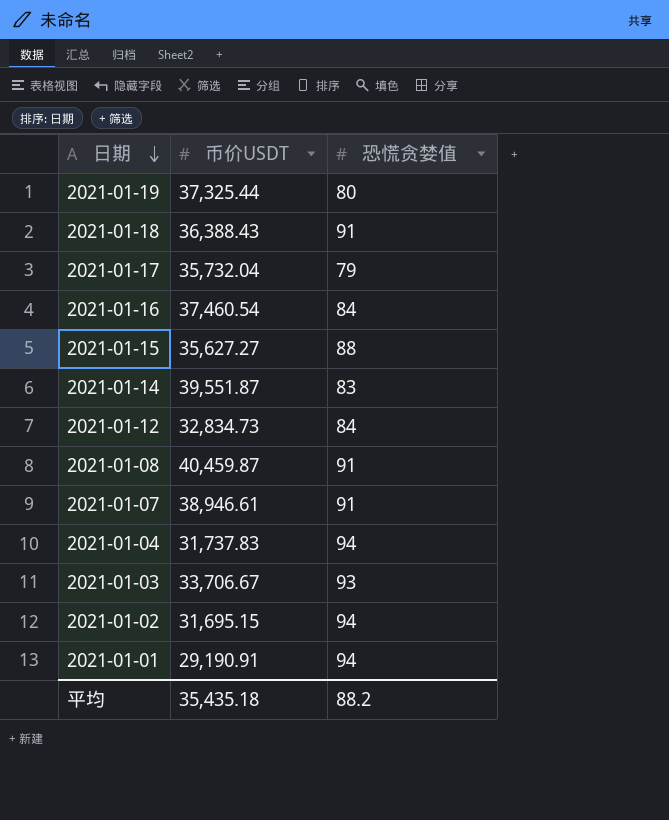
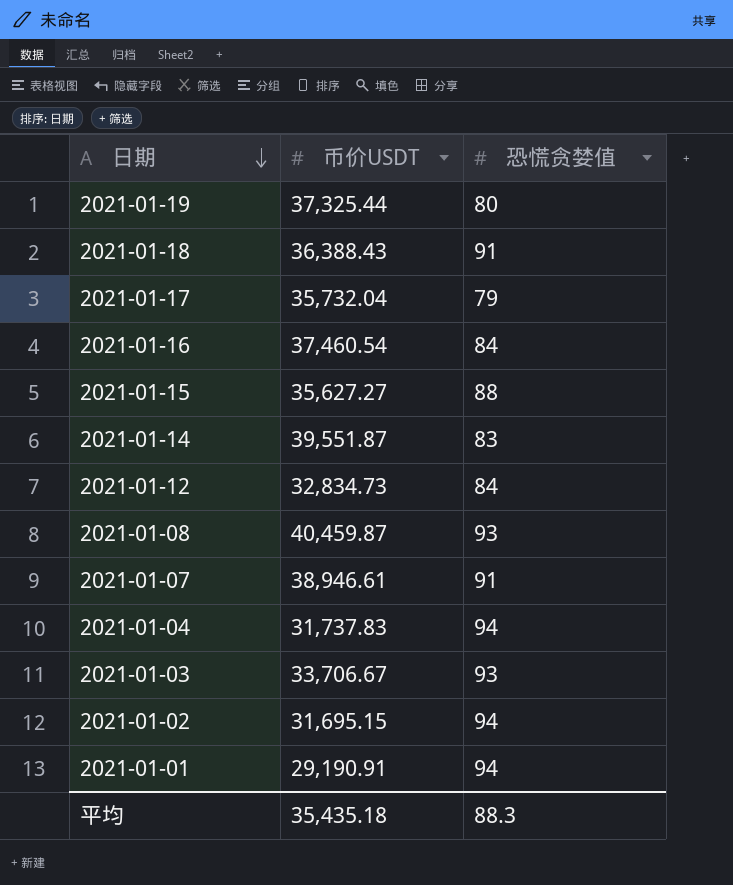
2021-01-08 | 恐慌贪婪值: 91 -> 93
平均 | 恐慌贪婪值: 88.2 -> 88.3

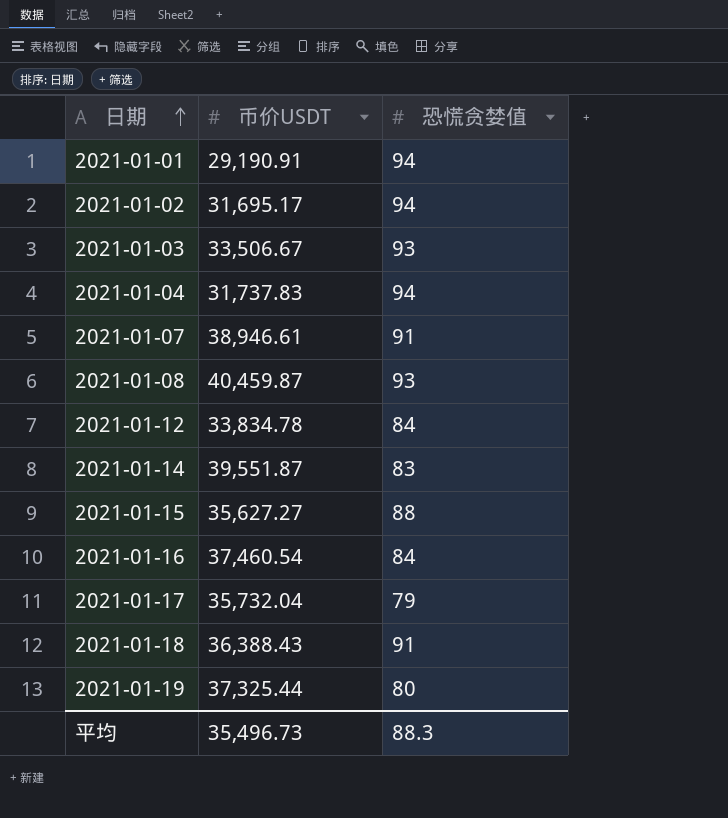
row order: 日期 descending -> 日期 ascending
2021-01-02 | 币价USDT: 31,695.15 -> 31,695.17
2021-01-03 | 币价USDT: 33,706.67 -> 33,506.67
2021-01-12 | 币价USDT: 32,834.73 -> 33,834.78
平均 | 币价USDT: 35,435.18 -> 35,496.73

